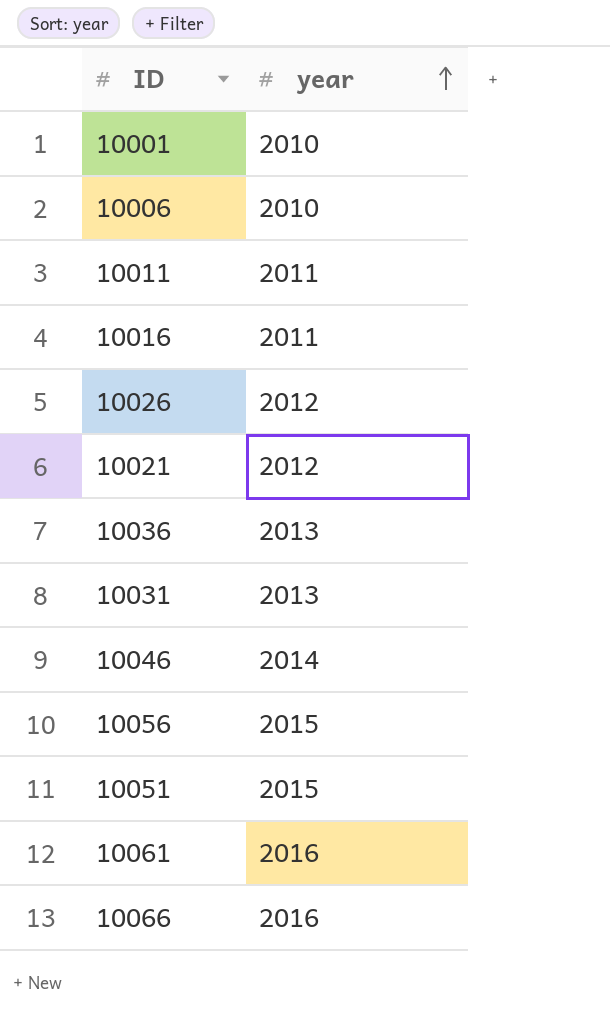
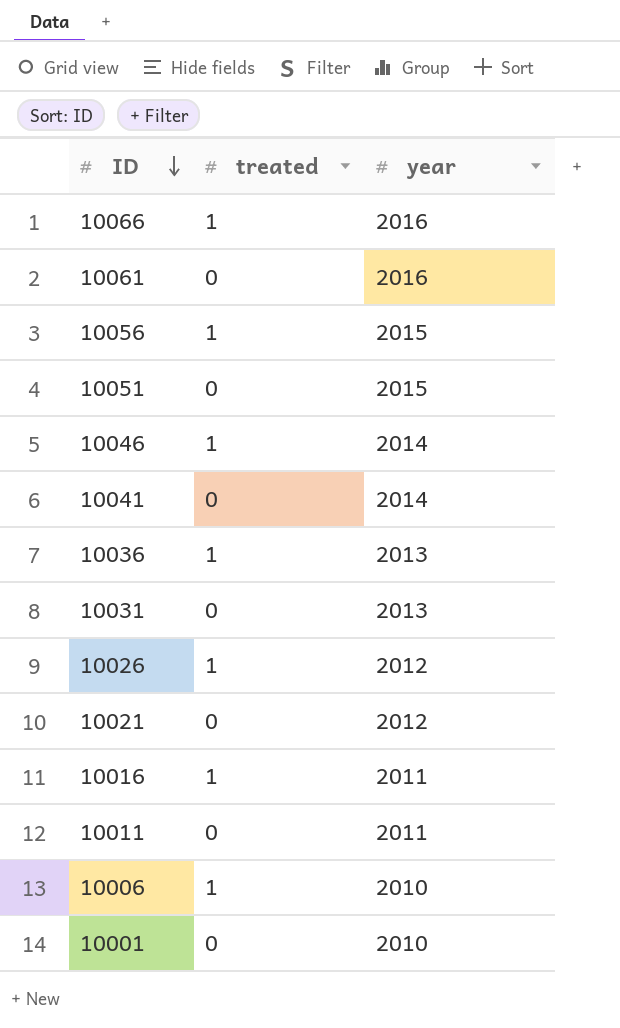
row order: year ascending -> ID descending
column treated | position: none -> 2
row 10041: none -> 0 | 2014

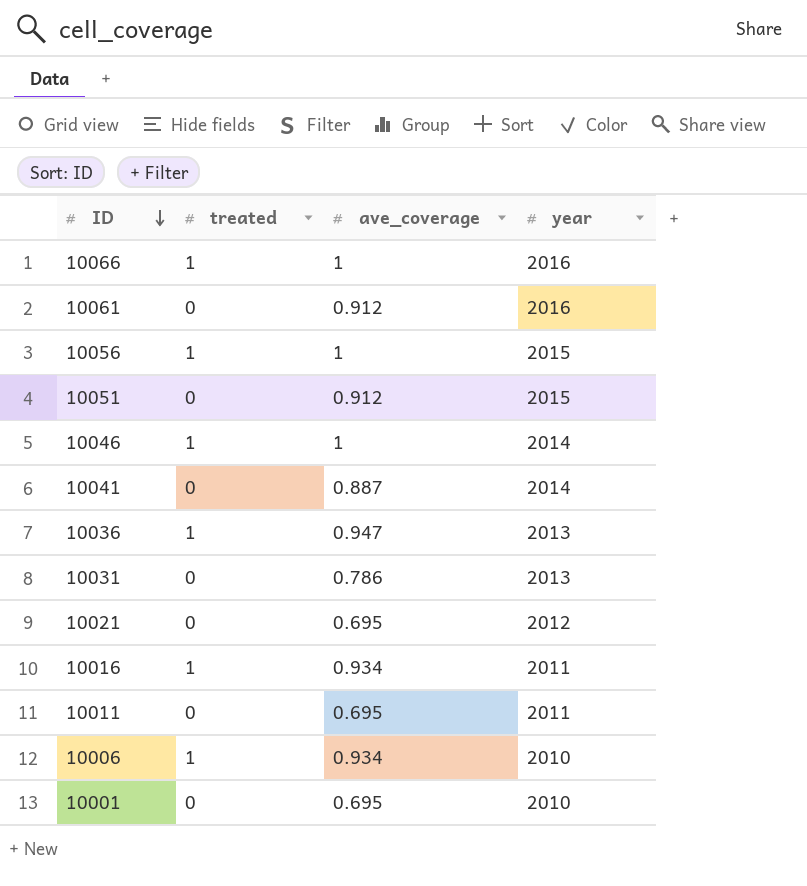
column ave_coverage | position: none -> 3
row 10026: 1 | 2012 -> none

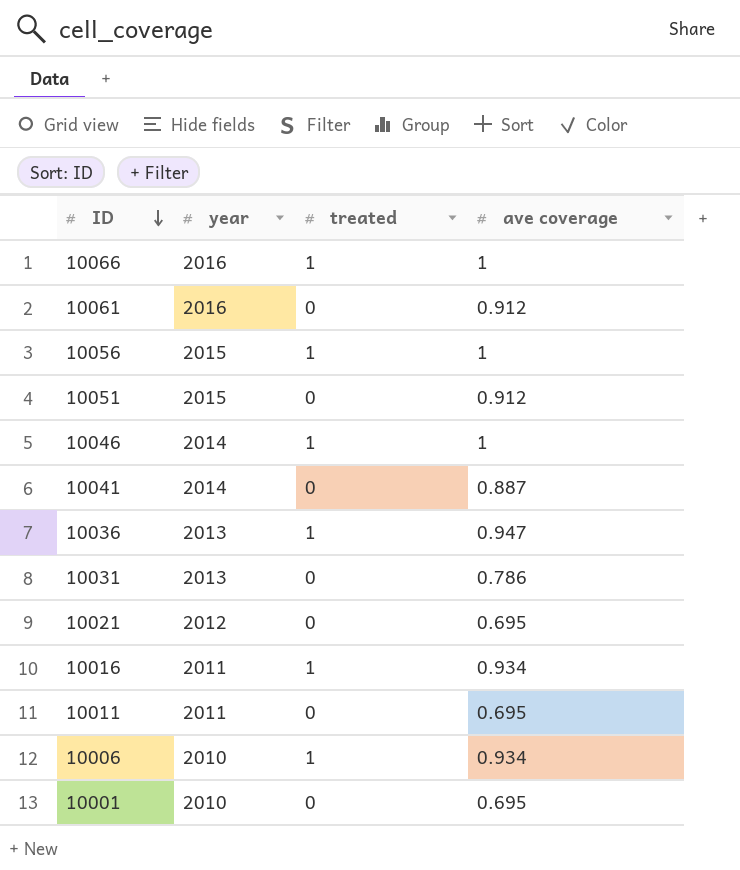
column year | position: 4 -> 2
column name: ave_coverage -> ave coverage

